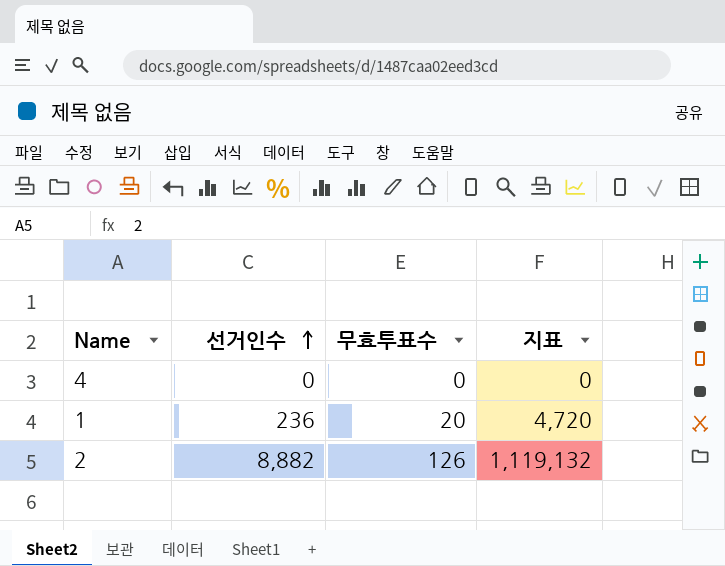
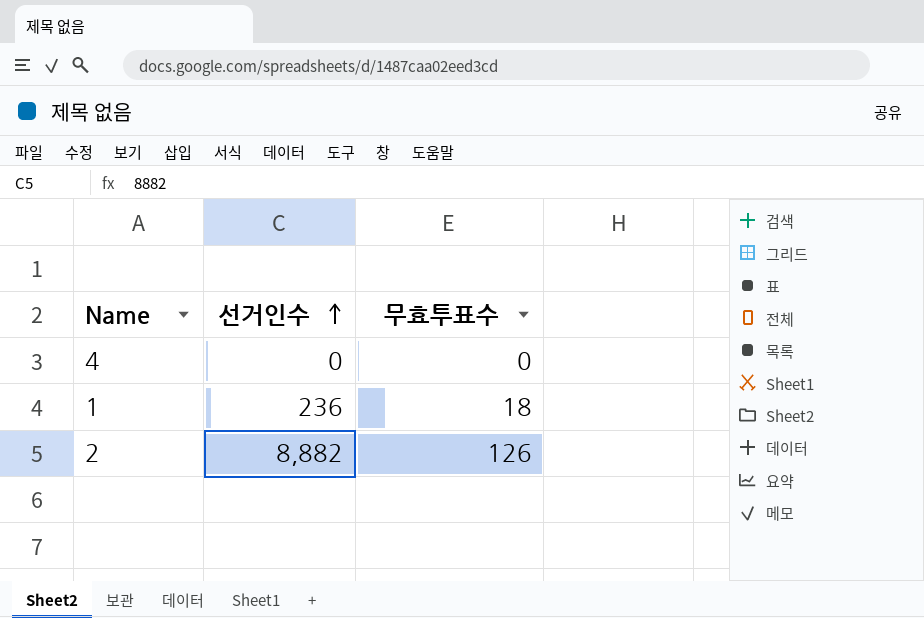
column 지표 | formula: [선거인수] * [무효투표수] -> none
1 | 무효투표수: 20 -> 18

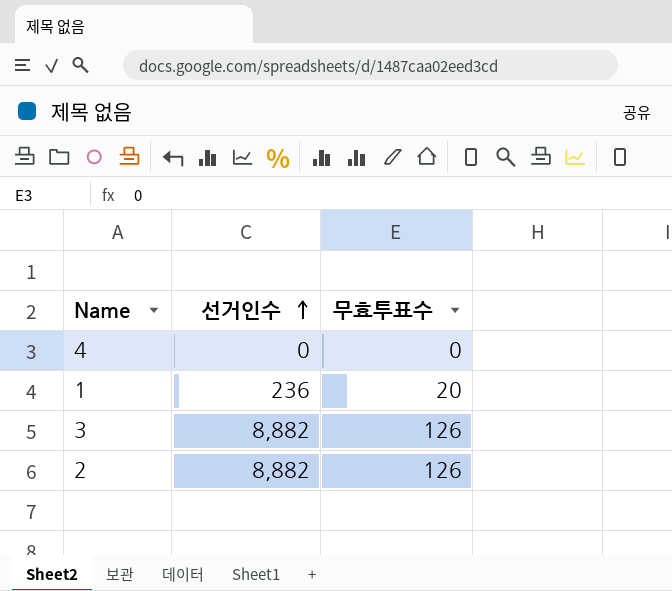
1 | 무효투표수: 18 -> 20
row 3: none -> 8,882 | 126

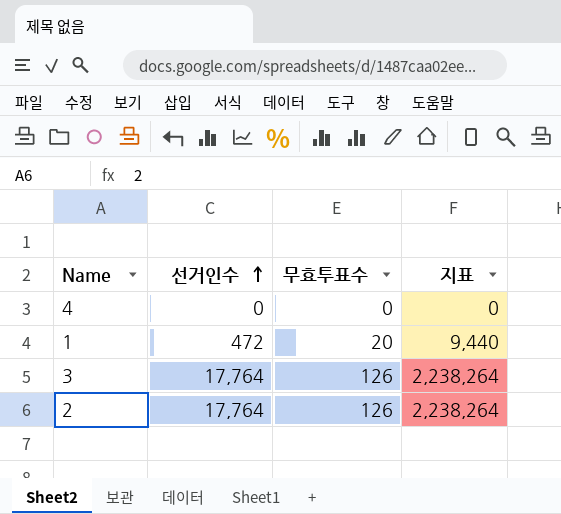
column 지표 | formula: none -> [선거인수] * [무효투표수]
1 | 선거인수: 236 -> 472
3 | 선거인수: 8,882 -> 17,764
2 | 선거인수: 8,882 -> 17,764

